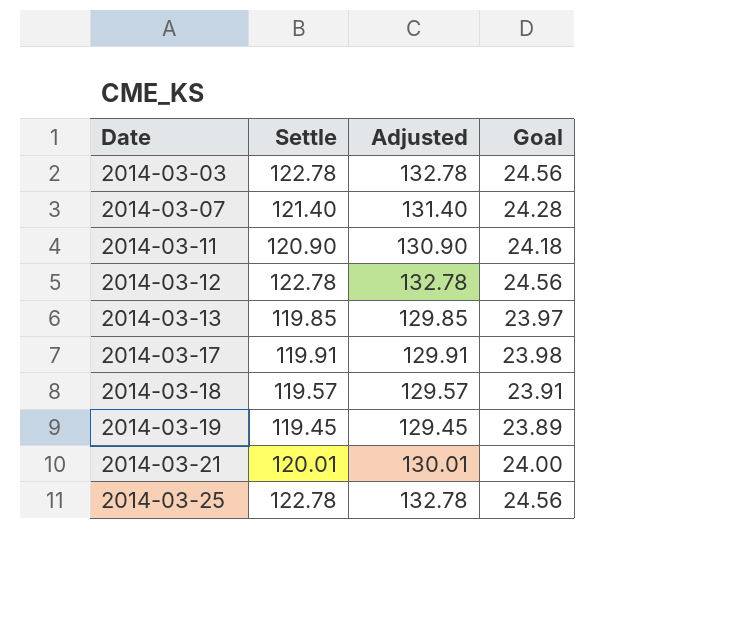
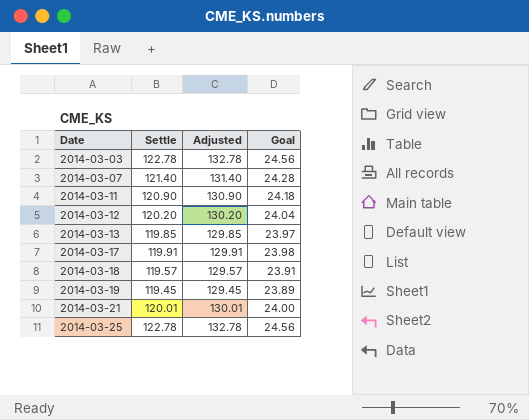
2014-03-12 | Settle: 122.78 -> 120.20
2014-03-12 | Adjusted: 132.78 -> 130.20
2014-03-12 | Goal: 24.56 -> 24.04

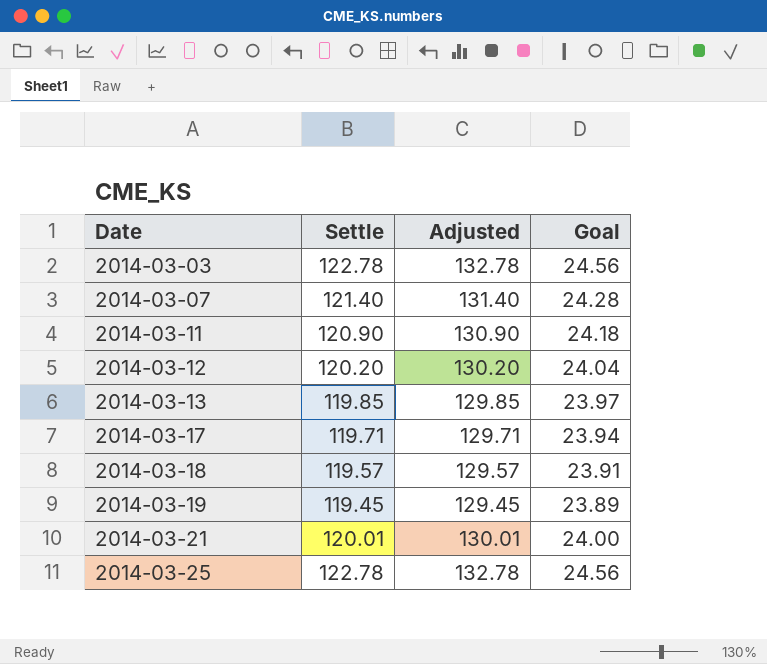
2014-03-17 | Settle: 119.91 -> 119.71
2014-03-17 | Adjusted: 129.91 -> 129.71
2014-03-17 | Goal: 23.98 -> 23.94

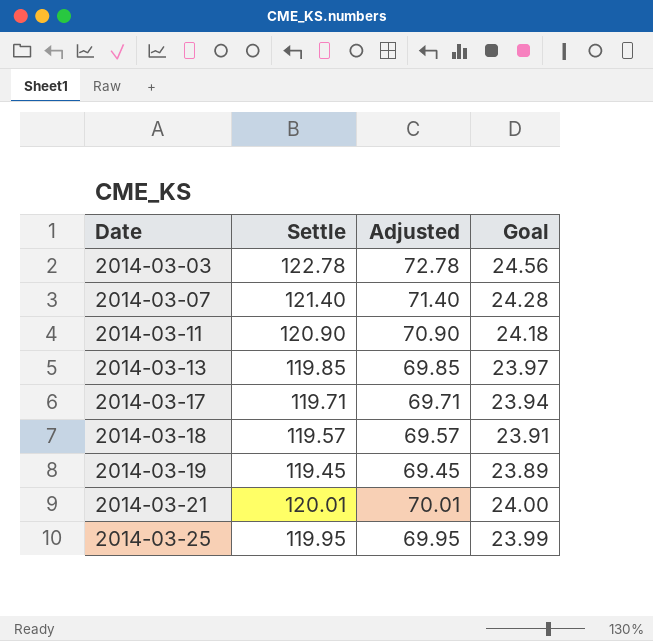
column Adjusted | formula: [Settle] + 10 -> [Settle] - 50
row 2014-03-12: 120.20 | 130.20 | 24.04 -> none
2014-03-25 | Settle: 122.78 -> 119.95
2014-03-25 | Goal: 24.56 -> 23.99

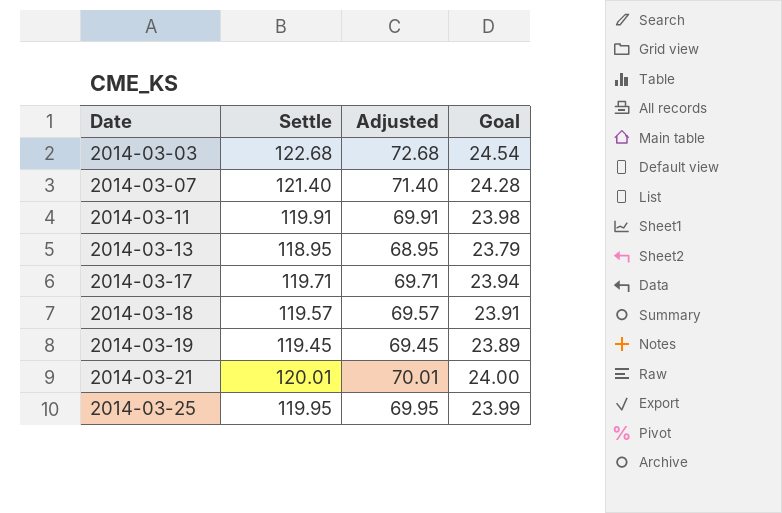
2014-03-03 | Settle: 122.78 -> 122.68
2014-03-03 | Adjusted: 72.78 -> 72.68
2014-03-03 | Goal: 24.56 -> 24.54
2014-03-11 | Settle: 120.90 -> 119.91
2014-03-11 | Adjusted: 70.90 -> 69.91
2014-03-11 | Goal: 24.18 -> 23.98
2014-03-13 | Settle: 119.85 -> 118.95
2014-03-13 | Adjusted: 69.85 -> 68.95
2014-03-13 | Goal: 23.97 -> 23.79

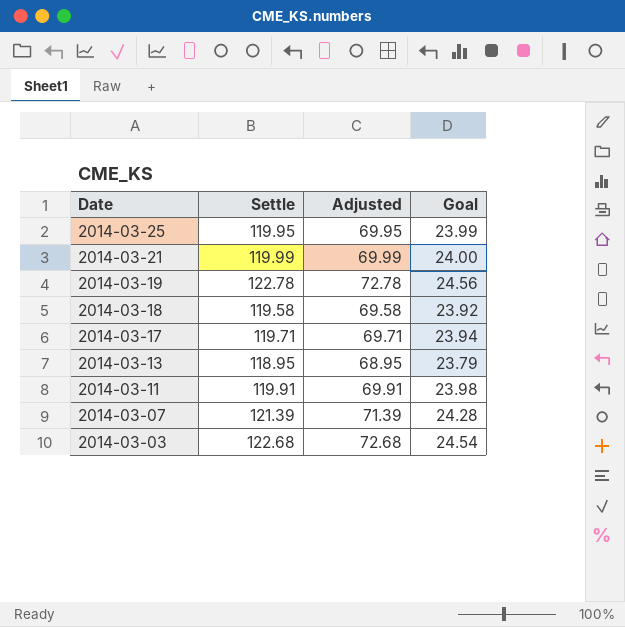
row order: Date ascending -> Date descending
2014-03-21 | Settle: 120.01 -> 119.99
2014-03-21 | Adjusted: 70.01 -> 69.99
2014-03-19 | Settle: 119.45 -> 122.78
2014-03-19 | Adjusted: 69.45 -> 72.78
2014-03-19 | Goal: 23.89 -> 24.56
2014-03-18 | Settle: 119.57 -> 119.58
2014-03-18 | Adjusted: 69.57 -> 69.58
2014-03-18 | Goal: 23.91 -> 23.92
2014-03-07 | Settle: 121.40 -> 121.39
2014-03-07 | Adjusted: 71.40 -> 71.39

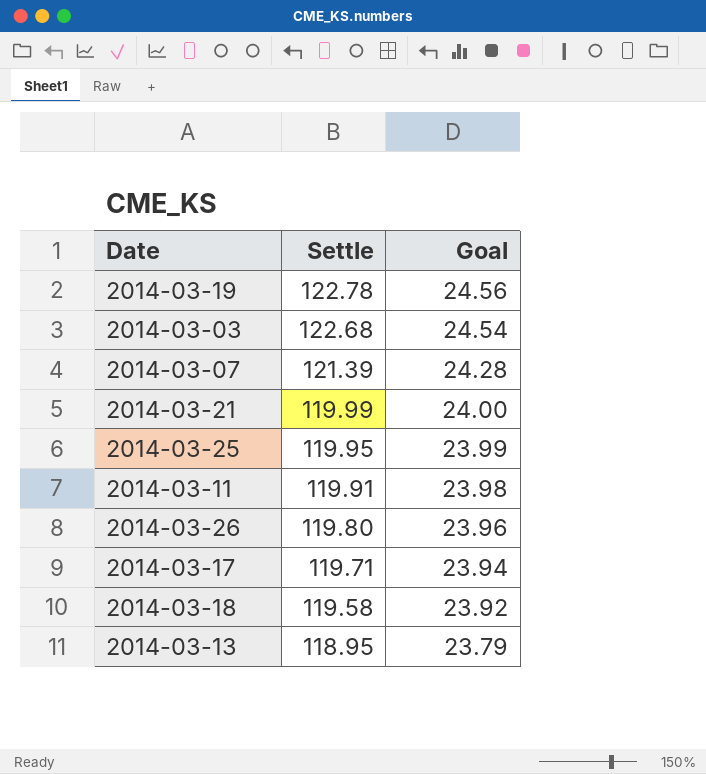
row order: Date descending -> Settle descending
column Adjusted | formula: [Settle] - 50 -> none
row 2014-03-26: none -> 119.80 | 23.96

